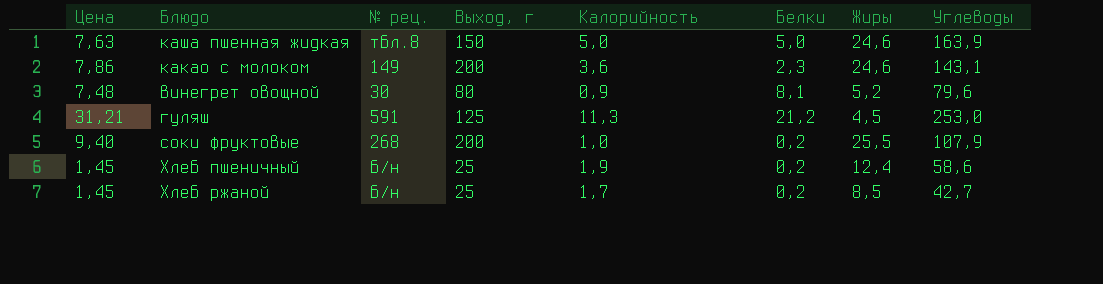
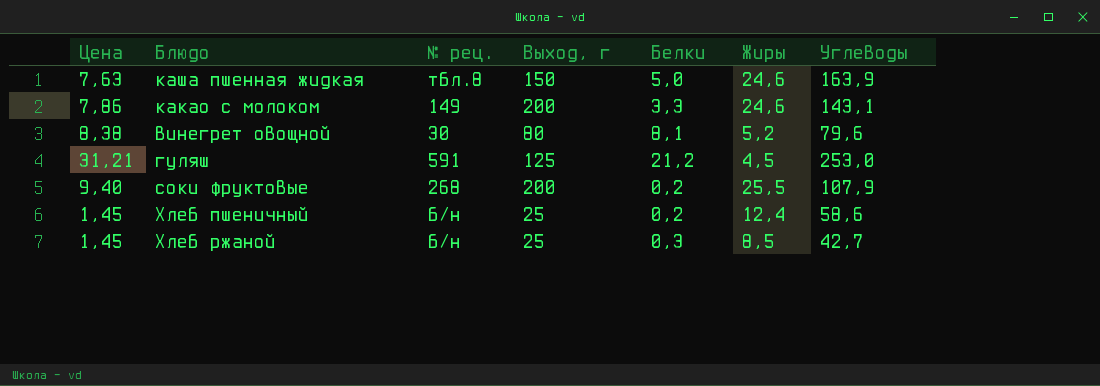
column Калорийность | position: 5 -> none
какао с молоком | Белки: 2,3 -> 3,3
винегрет овощной | Цена: 7,48 -> 8,38
Хлеб ржаной | Белки: 0,2 -> 0,3

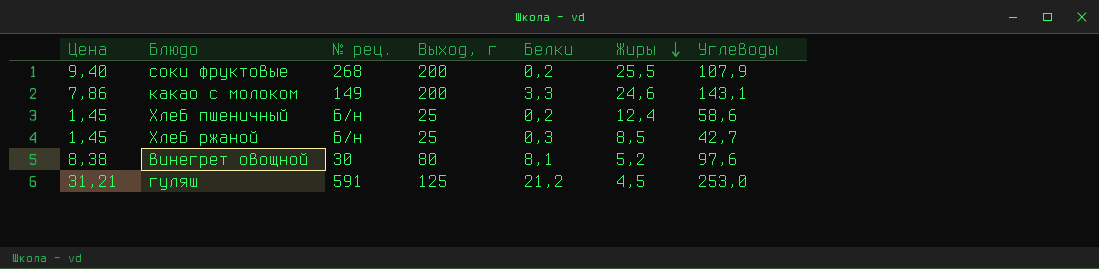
row order: none -> Жиры descending
row каша пшенная жидкая: 7,63 | тбл.8 | 150 | 5,0 | 24,6 | 163,9 -> none
винегрет овощной | Углеводы: 79,6 -> 97,6

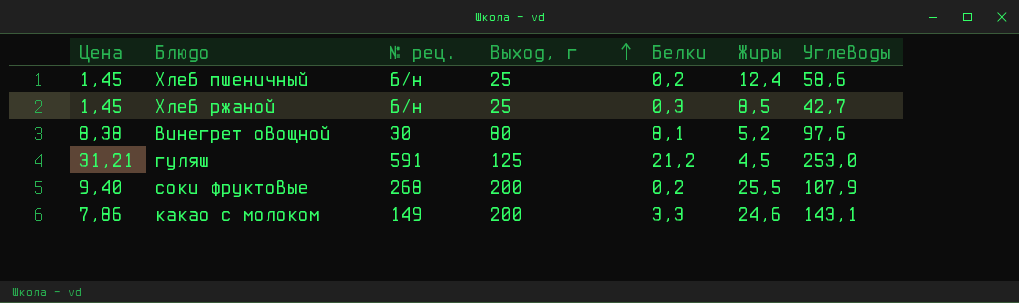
row order: Жиры descending -> Выход, г ascending

